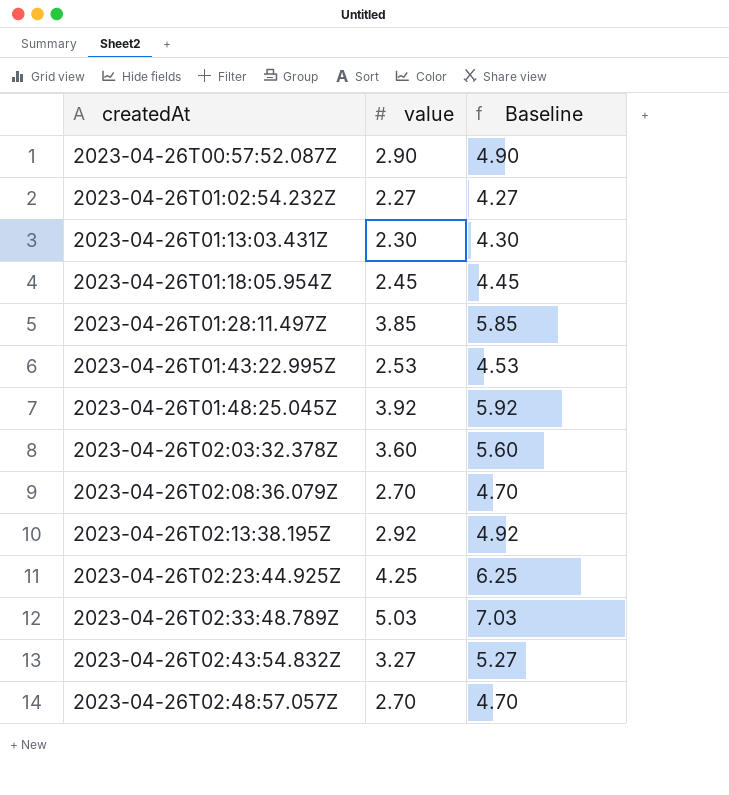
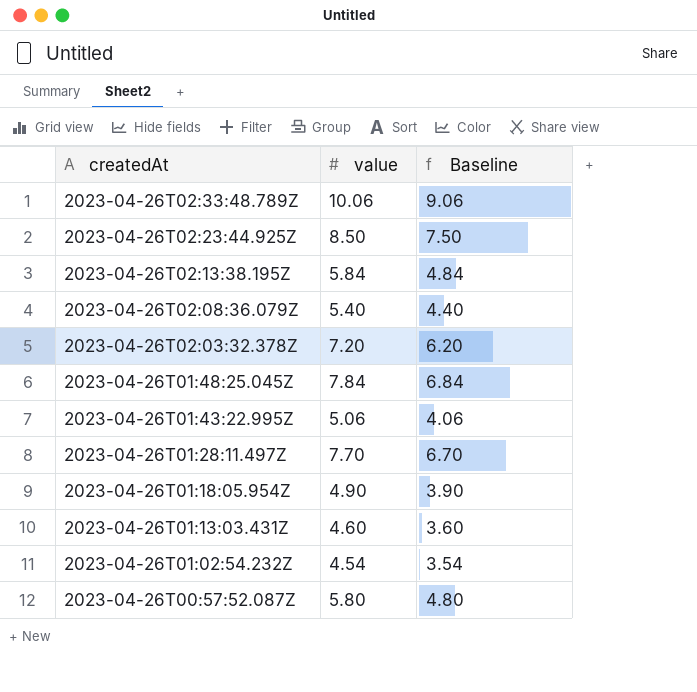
row order: createdAt ascending -> createdAt descending
column Baseline | formula: [value] + 2 -> [value] - 1
row 2023-04-26T02:43:54.832Z: 3.27 | 5.27 -> none
row 2023-04-26T02:48:57.057Z: 2.70 | 4.70 -> none
2023-04-26T02:33:48.789Z | value: 5.03 -> 10.06
2023-04-26T02:23:44.925Z | value: 4.25 -> 8.50
2023-04-26T02:13:38.195Z | value: 2.92 -> 5.84
2023-04-26T02:08:36.079Z | value: 2.70 -> 5.40
2023-04-26T02:03:32.378Z | value: 3.60 -> 7.20
2023-04-26T01:48:25.045Z | value: 3.92 -> 7.84
2023-04-26T01:43:22.995Z | value: 2.53 -> 5.06
2023-04-26T01:28:11.497Z | value: 3.85 -> 7.70
2023-04-26T01:18:05.954Z | value: 2.45 -> 4.90
2023-04-26T01:13:03.431Z | value: 2.30 -> 4.60
2023-04-26T01:02:54.232Z | value: 2.27 -> 4.54
2023-04-26T00:57:52.087Z | value: 2.90 -> 5.80

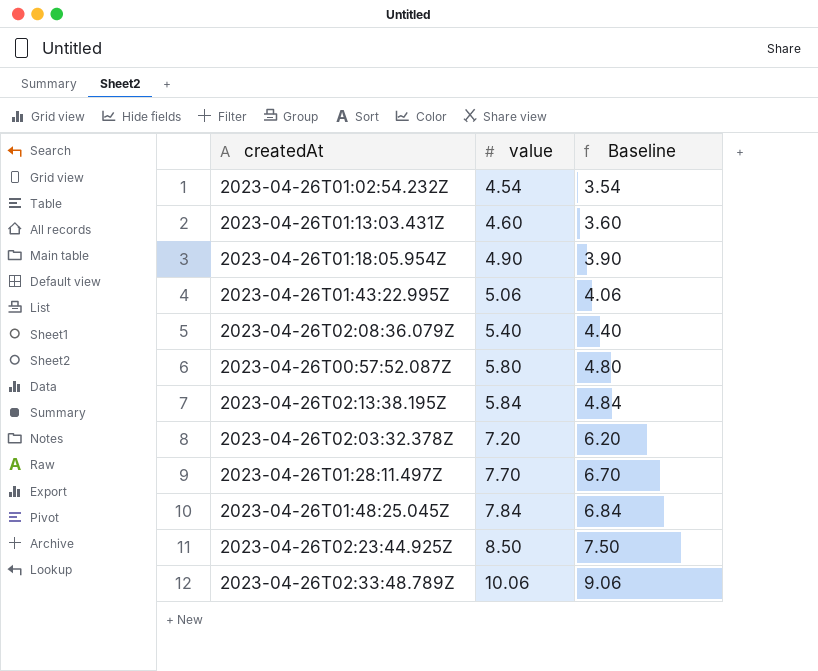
row order: createdAt descending -> value ascending

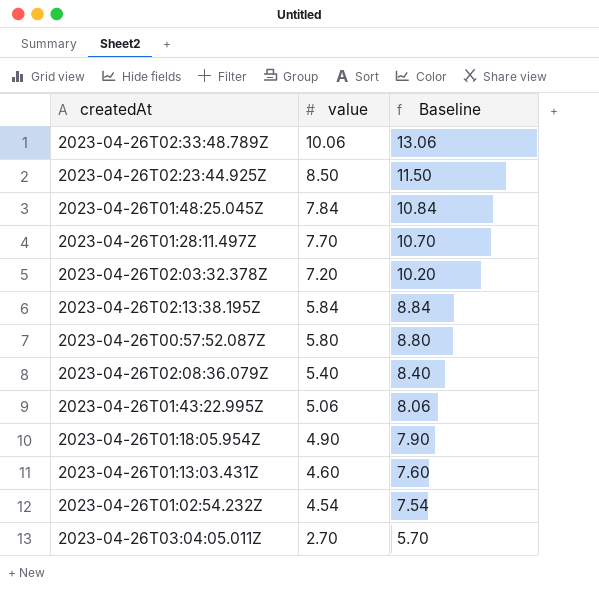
row order: value ascending -> value descending
column Baseline | formula: [value] - 1 -> [value] + 3
row 2023-04-26T03:04:05.011Z: none -> 2.70 | 5.70

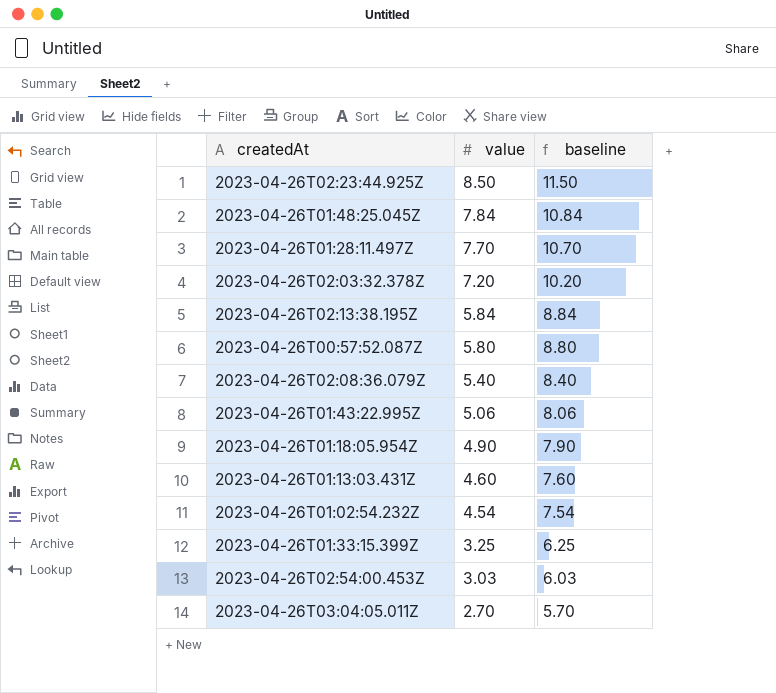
column name: Baseline -> baseline
row 2023-04-26T02:33:48.789Z: 10.06 | 13.06 -> none
row 2023-04-26T01:33:15.399Z: none -> 3.25 | 6.25
row 2023-04-26T02:54:00.453Z: none -> 3.03 | 6.03

